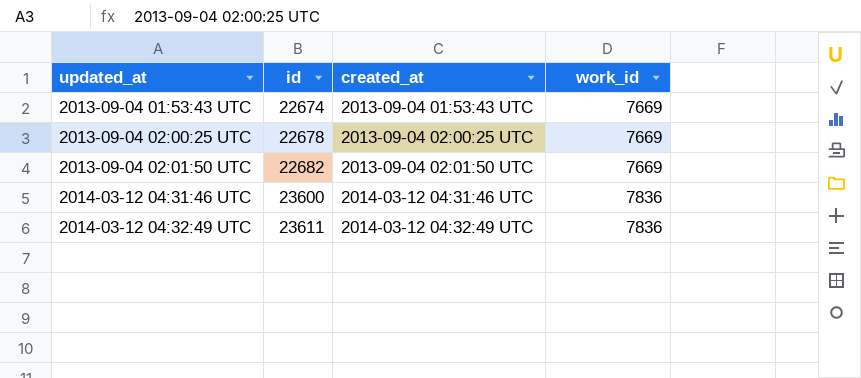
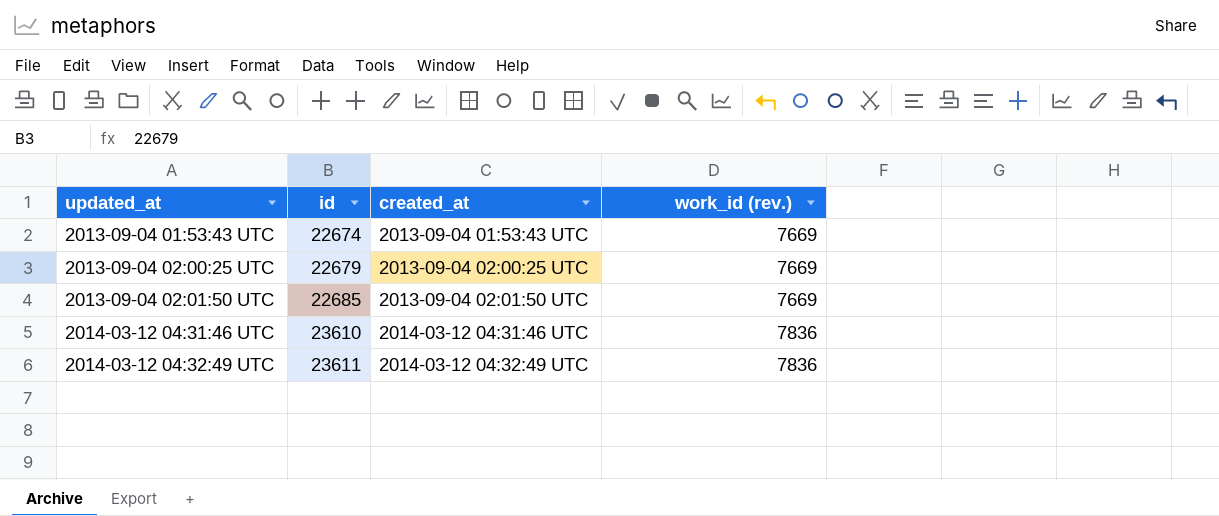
column name: work_id -> work_id (rev.)
2013-09-04 02:00:25 UTC | id: 22678 -> 22679
2013-09-04 02:01:50 UTC | id: 22682 -> 22685
2014-03-12 04:31:46 UTC | id: 23600 -> 23610

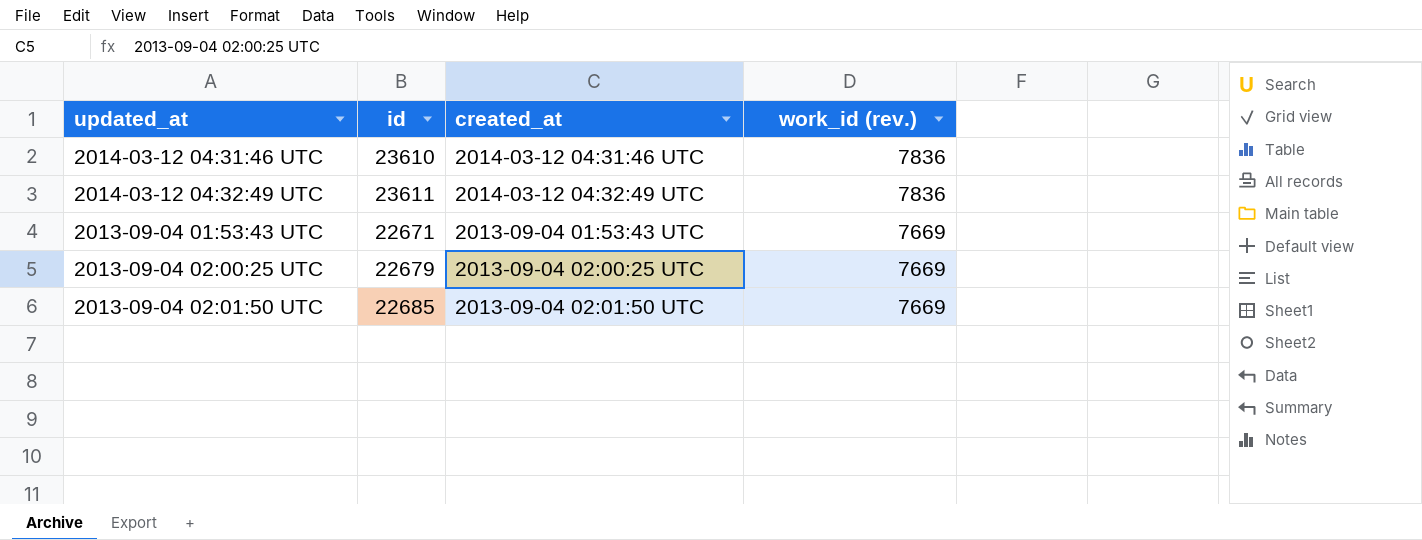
row order: updated_at ascending -> work_id (rev.) descending
2013-09-04 01:53:43 UTC | id: 22674 -> 22671

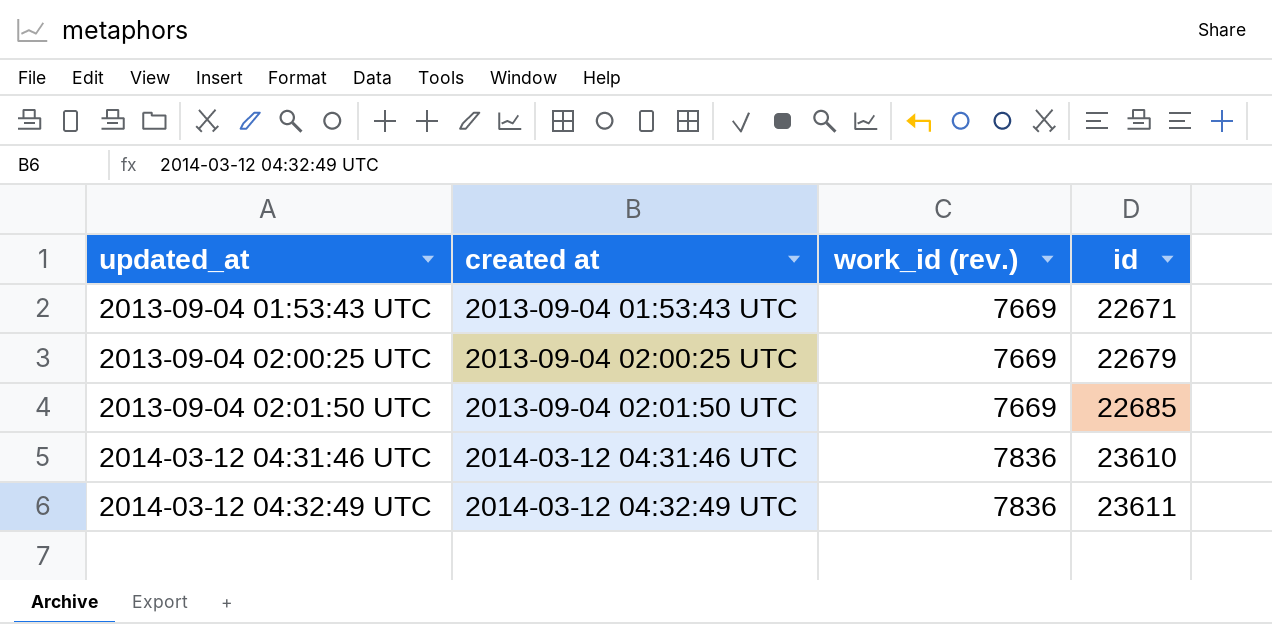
row order: work_id (rev.) descending -> updated_at ascending
column name: created_at -> created at
column id | position: 2 -> 4

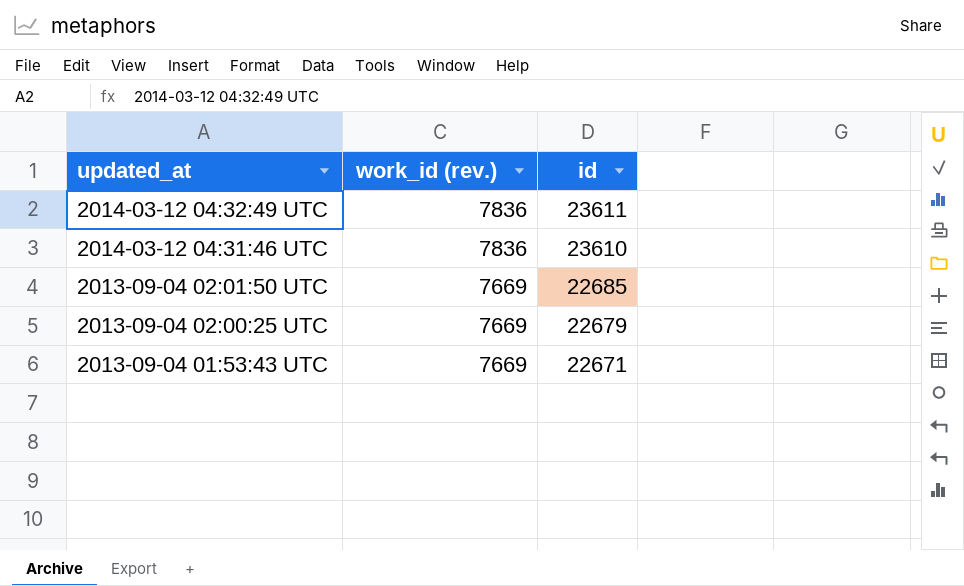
row order: updated_at ascending -> updated_at descending
column created at | position: 2 -> none

